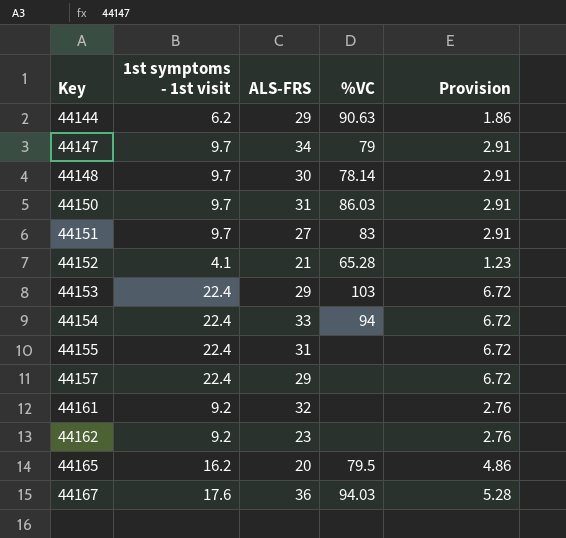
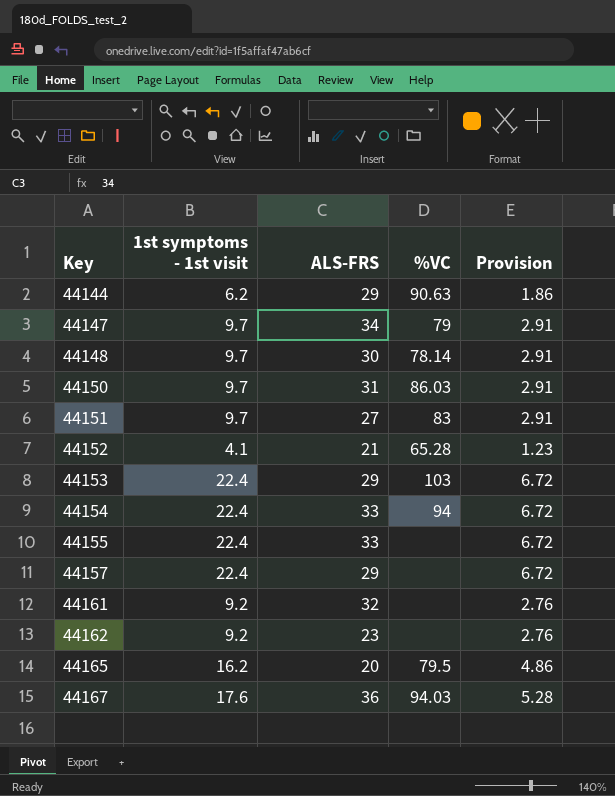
44155 | ALS-FRS: 31 -> 33

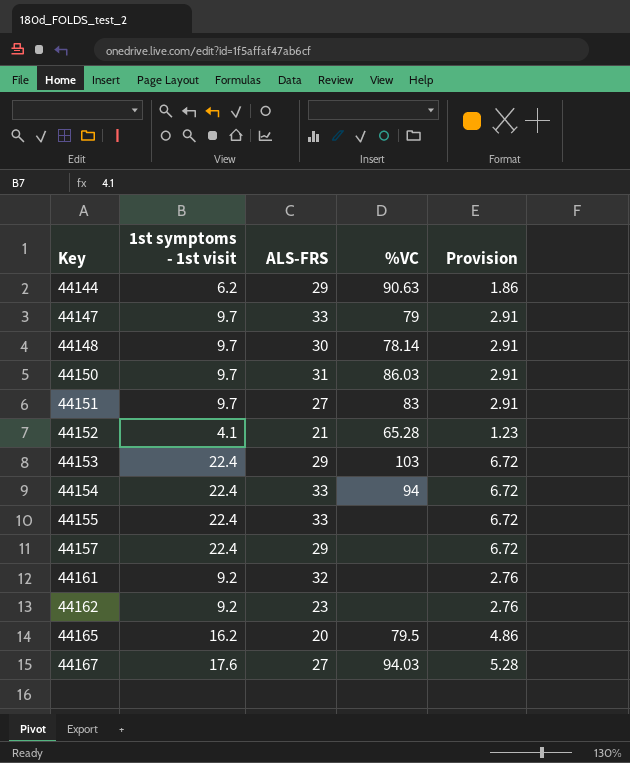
44147 | ALS-FRS: 34 -> 33
44167 | ALS-FRS: 36 -> 27

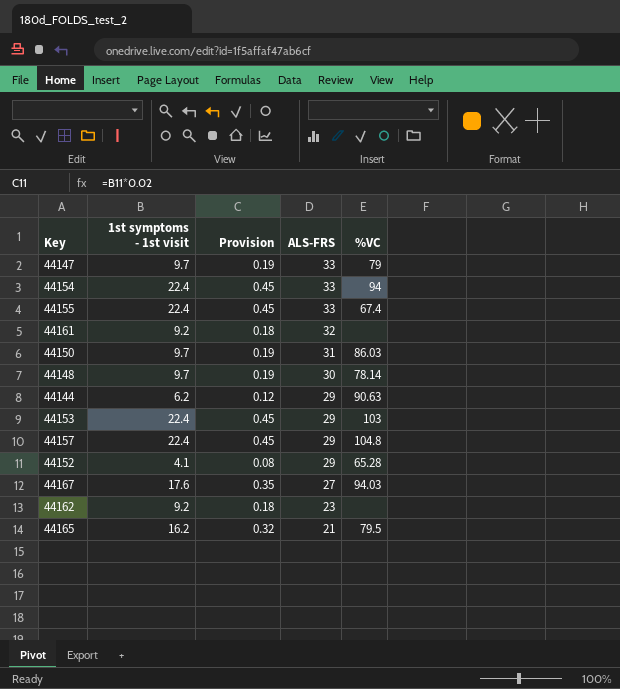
row order: Key ascending -> ALS-FRS descending
column Provision | formula: [1st symptoms - 1st visit] * 0.3 -> [1st symptoms - 1st visit] * 0.02
column Provision | position: 5 -> 3
row 44151: 9.7 | 27 | 83 | 2.91 -> none
44155 | %VC: none -> 67.4
44157 | %VC: none -> 104.8
44152 | ALS-FRS: 21 -> 29
44165 | ALS-FRS: 20 -> 21

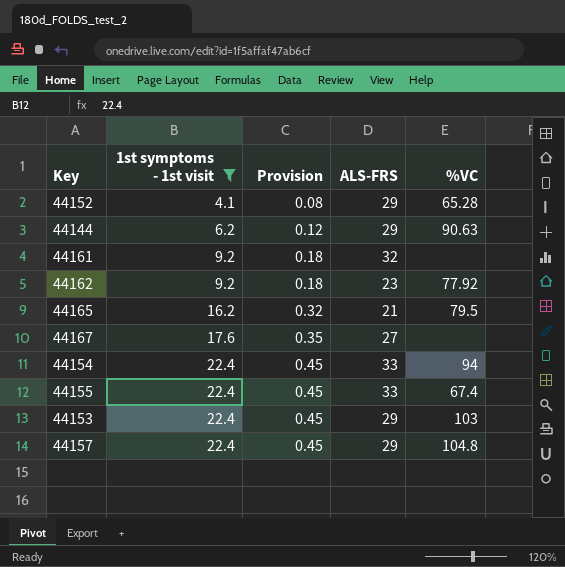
filter: none -> 1st symptoms - 1st visit != 9.7
row order: ALS-FRS descending -> 1st symptoms - 1st visit ascending
44162 | %VC: none -> 77.92
44167 | %VC: 94.03 -> none

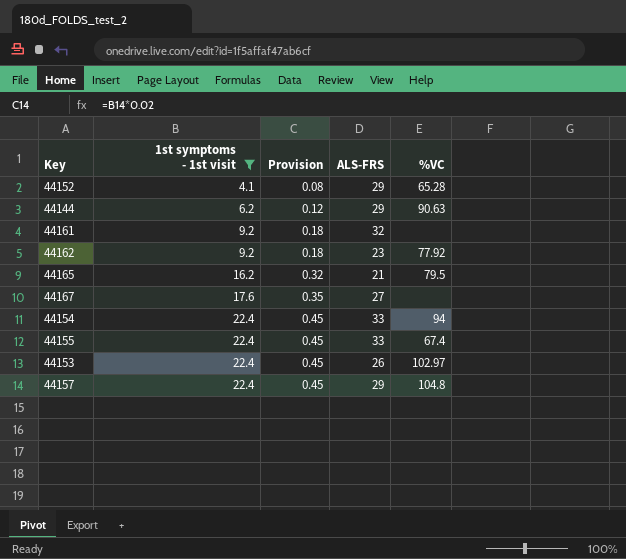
44153 | ALS-FRS: 29 -> 26
44153 | %VC: 103 -> 102.97

